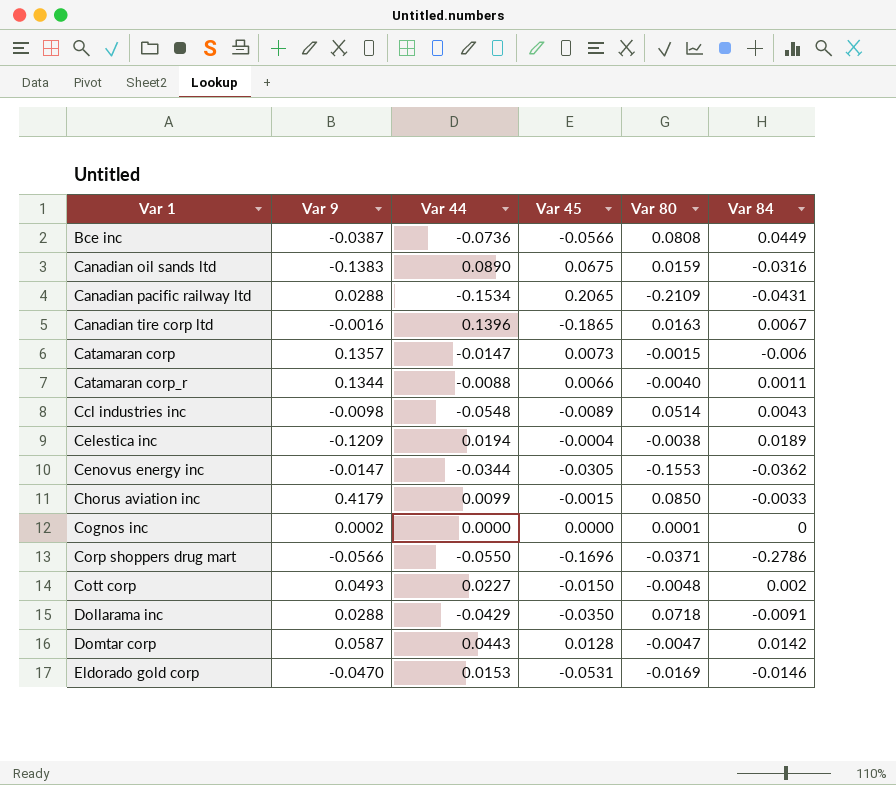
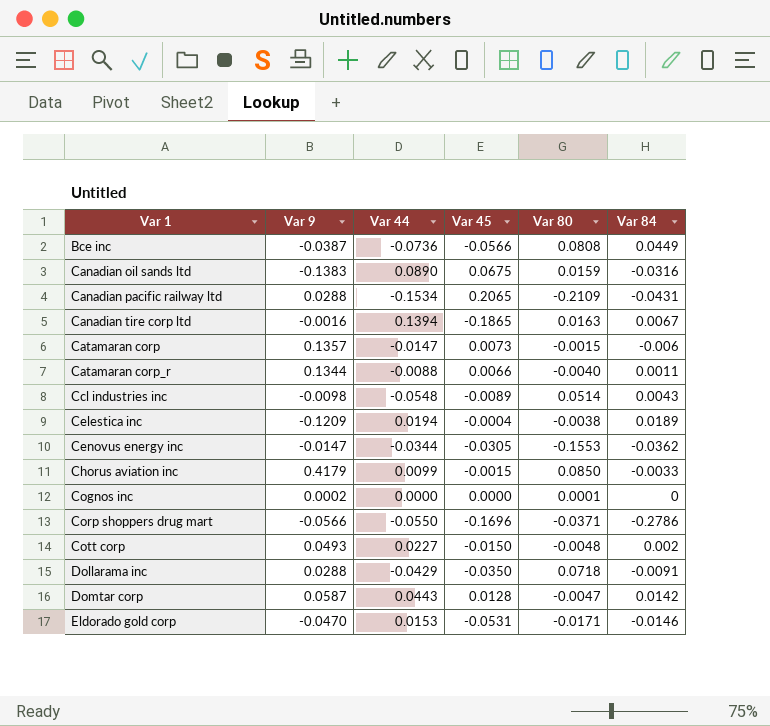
Canadian tire corp ltd | Var 44: 0.1396 -> 0.1394
Eldorado gold corp | Var 80: -0.0169 -> -0.0171

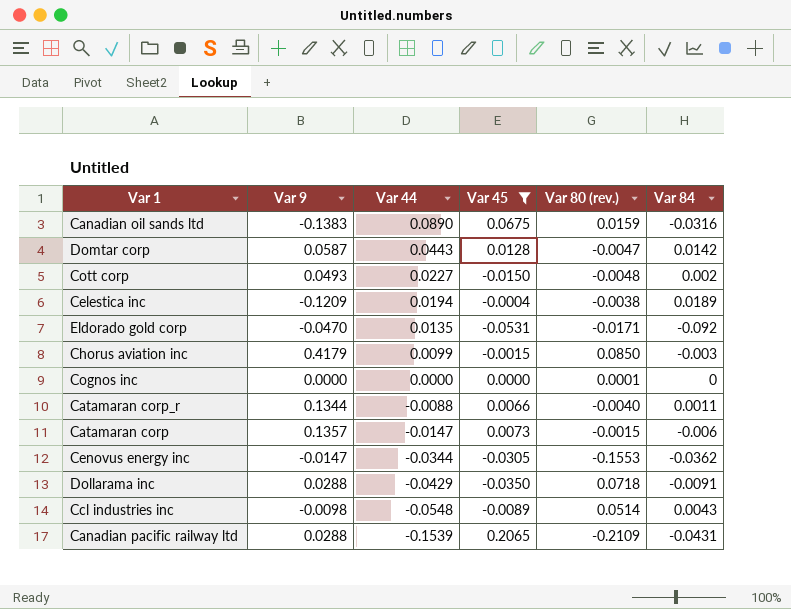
filter: none -> Var 45 >= -0.0531
row order: Var 1 ascending -> Var 44 descending
column name: Var 80 -> Var 80 (rev.)
Eldorado gold corp | Var 44: 0.0153 -> 0.0135
Eldorado gold corp | Var 84: -0.0146 -> -0.092
Chorus aviation inc | Var 84: -0.0033 -> -0.003
Cognos inc | Var 9: 0.0002 -> 0.0000
Canadian pacific railway ltd | Var 44: -0.1534 -> -0.1539

